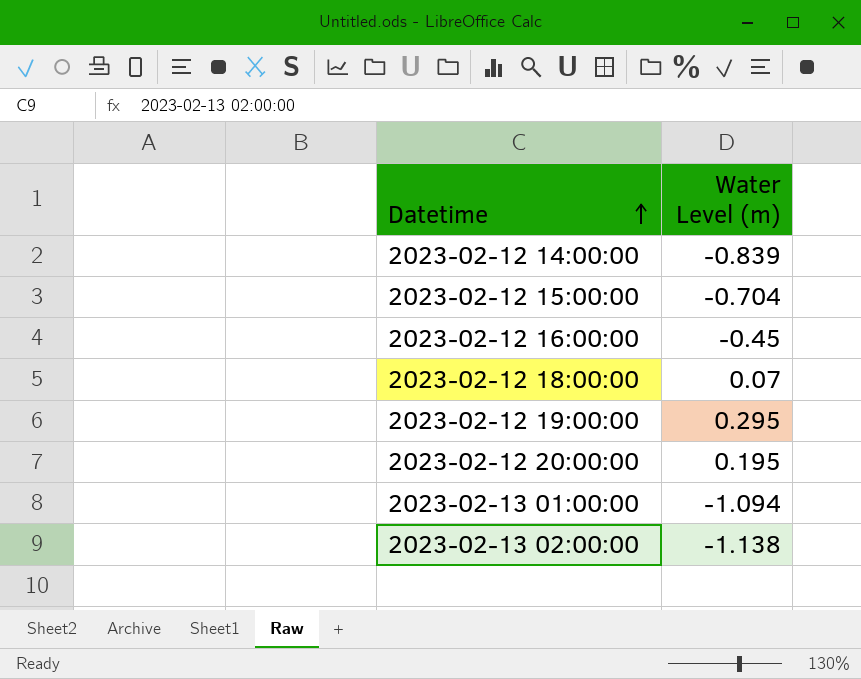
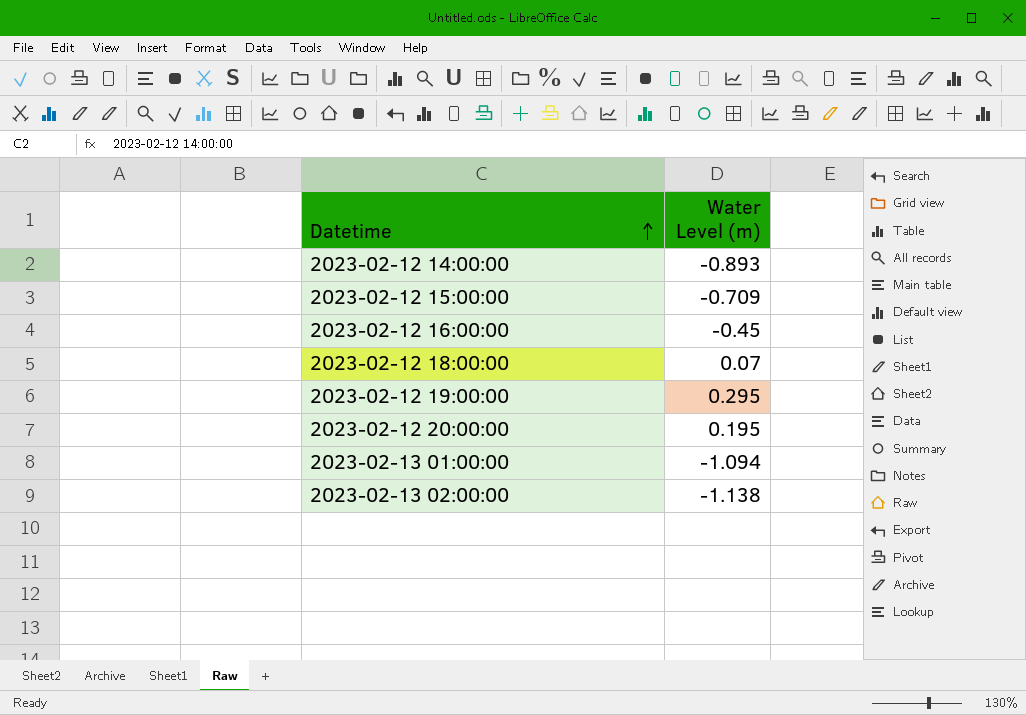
2023-02-12 14:00:00 | Water Level (m): -0.839 -> -0.893
2023-02-12 15:00:00 | Water Level (m): -0.704 -> -0.709

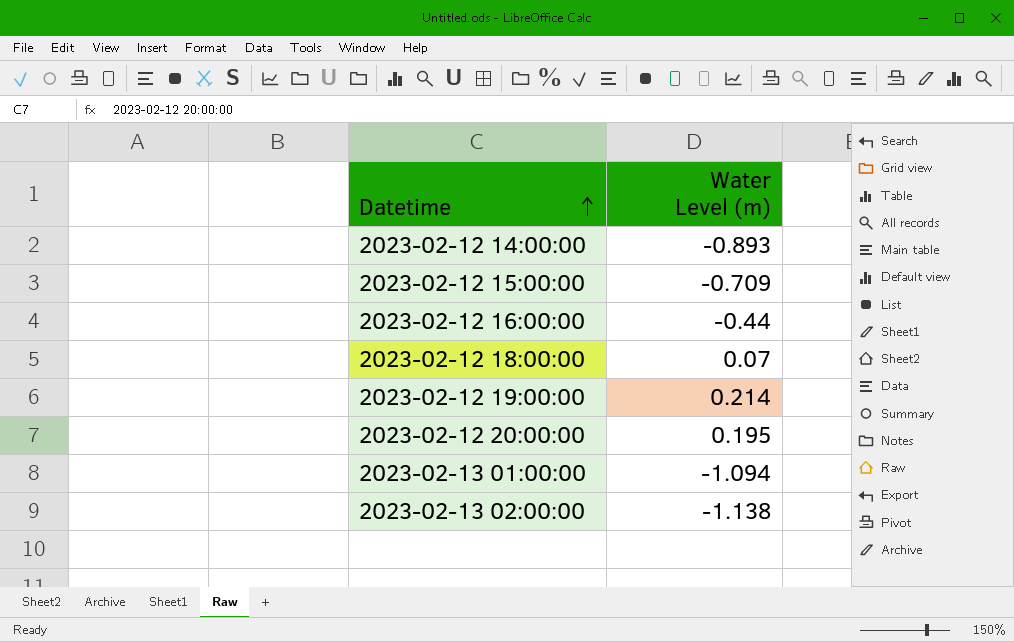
2023-02-12 16:00:00 | Water Level (m): -0.45 -> -0.44
2023-02-12 19:00:00 | Water Level (m): 0.295 -> 0.214

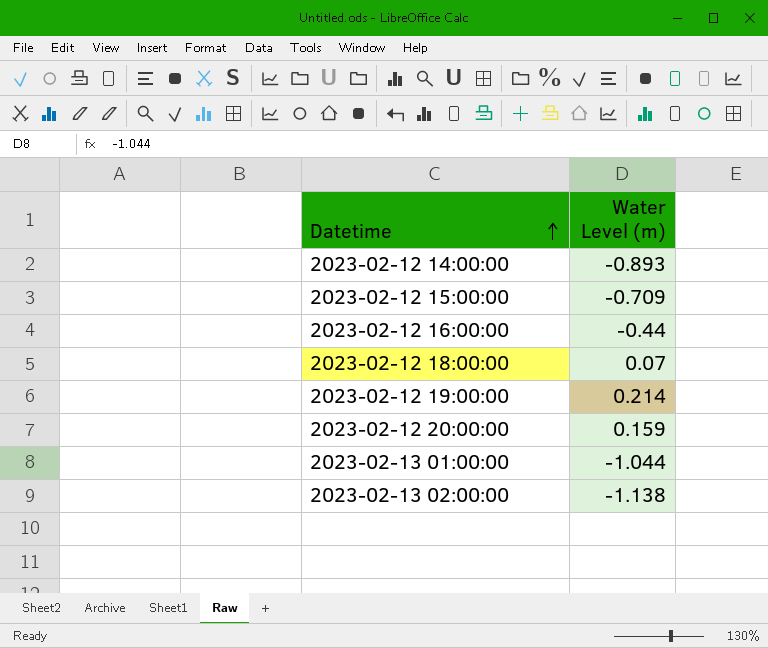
2023-02-12 20:00:00 | Water Level (m): 0.195 -> 0.159
2023-02-13 01:00:00 | Water Level (m): -1.094 -> -1.044

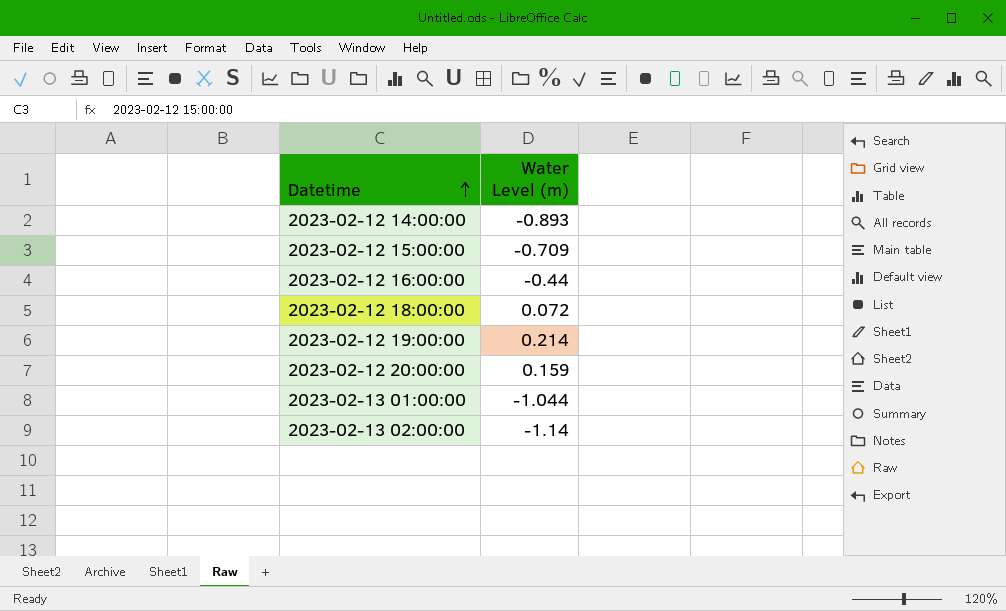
2023-02-12 18:00:00 | Water Level (m): 0.07 -> 0.072
2023-02-13 02:00:00 | Water Level (m): -1.138 -> -1.14

